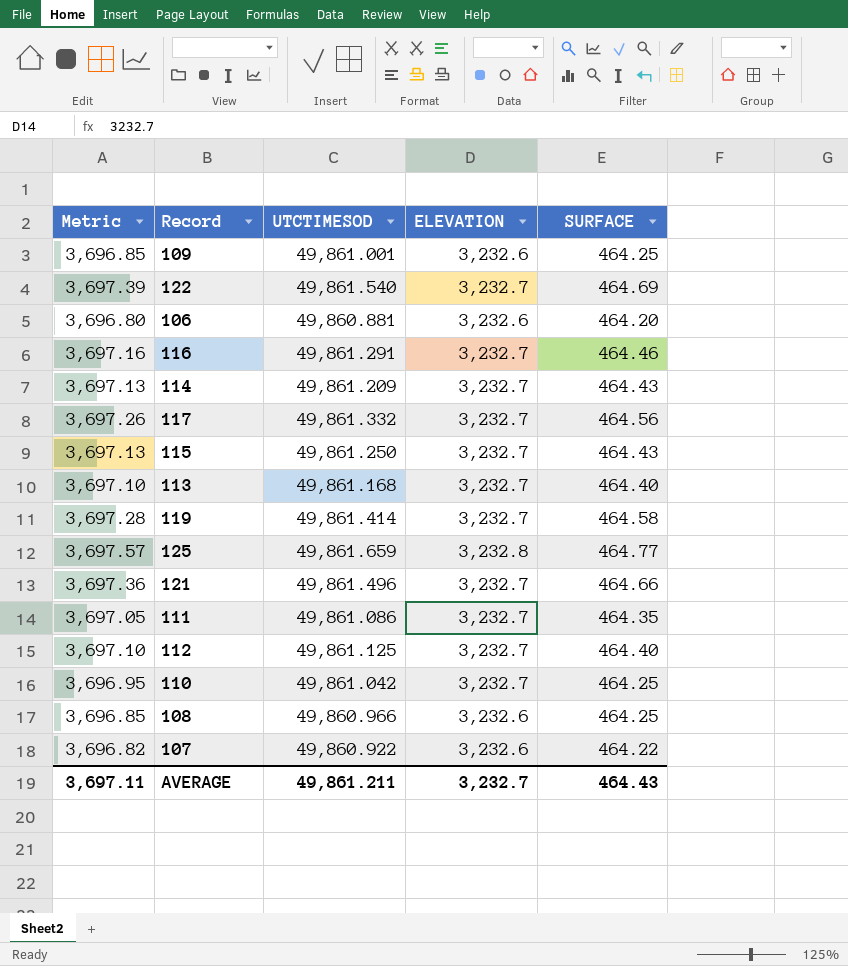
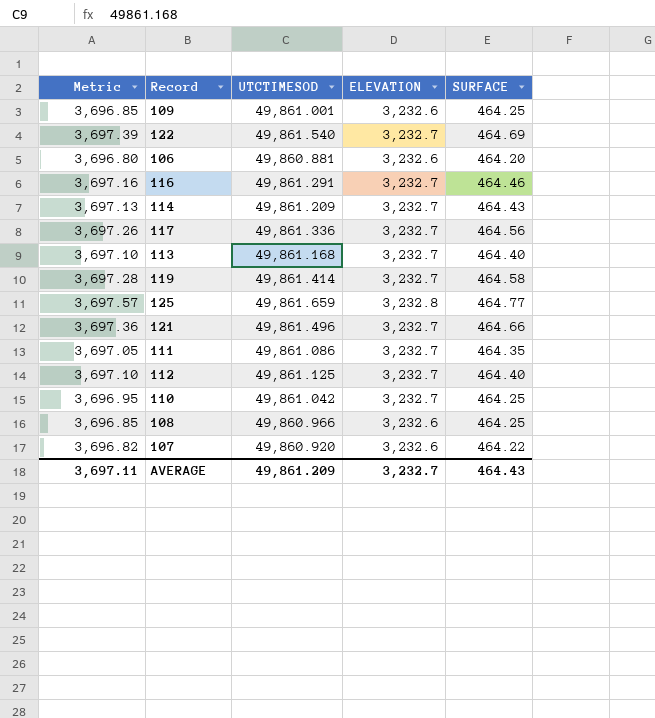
row 115: 3,697.13 | 49,861.250 | 3,232.7 | 464.43 -> none
117 | UTCTIMESOD: 49,861.332 -> 49,861.336
107 | UTCTIMESOD: 49,860.922 -> 49,860.920
AVERAGE | UTCTIMESOD: 49,861.211 -> 49,861.209

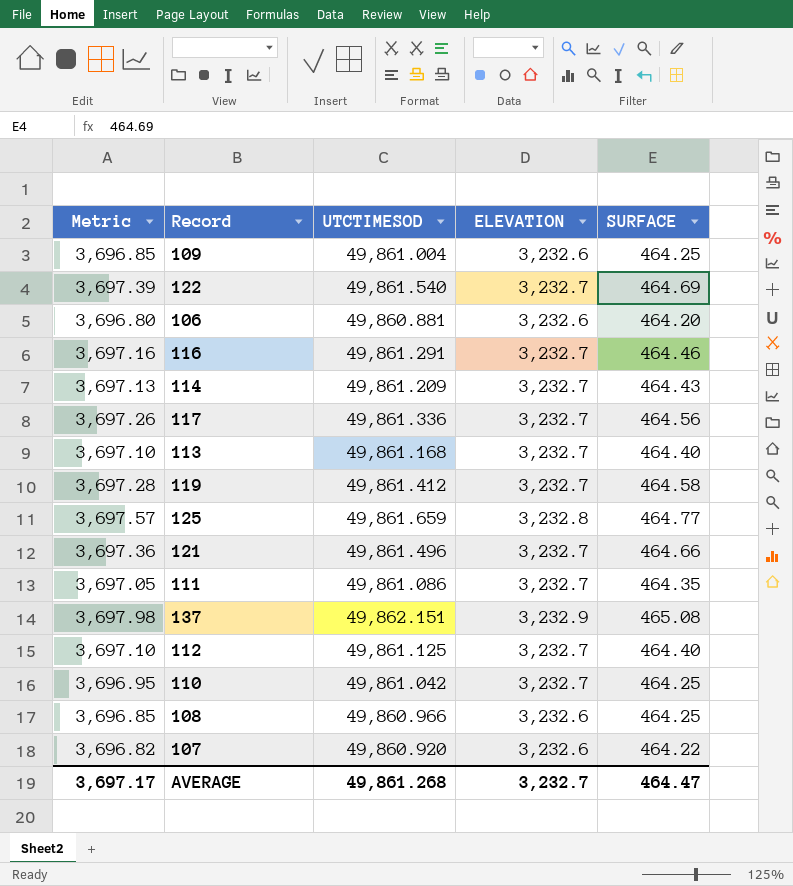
109 | UTCTIMESOD: 49,861.001 -> 49,861.004
119 | UTCTIMESOD: 49,861.414 -> 49,861.412
row 137: none -> 3,697.98 | 49,862.151 | 3,232.9 | 465.08
AVERAGE | Metric: 3,697.11 -> 3,697.17
AVERAGE | UTCTIMESOD: 49,861.209 -> 49,861.268
AVERAGE | SURFACE: 464.43 -> 464.47

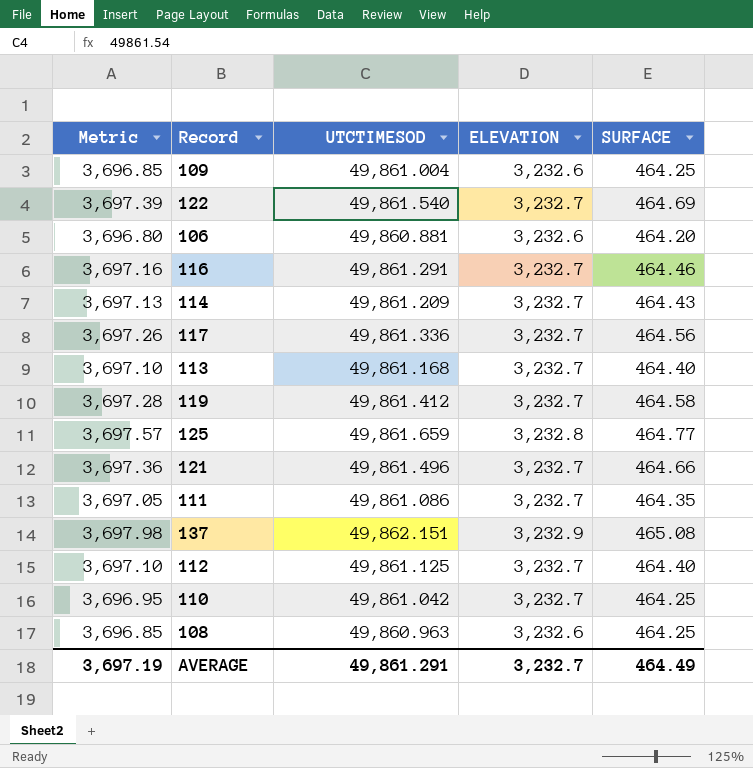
row 107: 3,696.82 | 49,860.920 | 3,232.6 | 464.22 -> none
108 | UTCTIMESOD: 49,860.966 -> 49,860.963
AVERAGE | Metric: 3,697.17 -> 3,697.19
AVERAGE | UTCTIMESOD: 49,861.268 -> 49,861.291
AVERAGE | SURFACE: 464.47 -> 464.49

